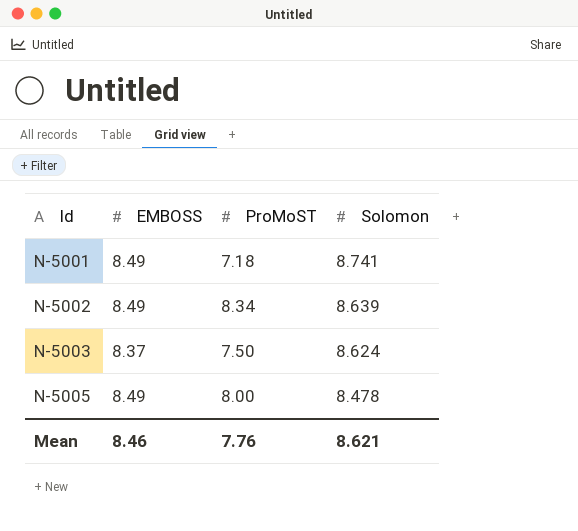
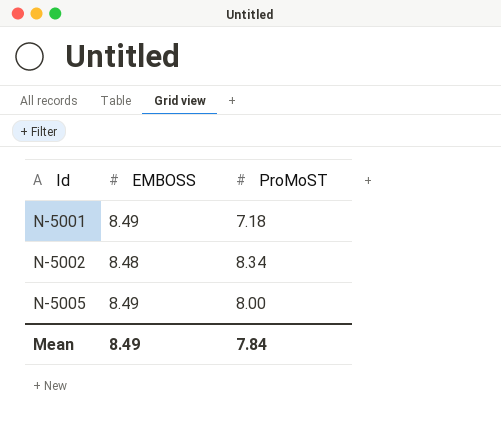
column Solomon | position: 4 -> none
row N-5003: 8.37 | 7.50 | 8.624 -> none
N-5002 | EMBOSS: 8.49 -> 8.48
Mean | EMBOSS: 8.46 -> 8.49
Mean | ProMoST: 7.76 -> 7.84

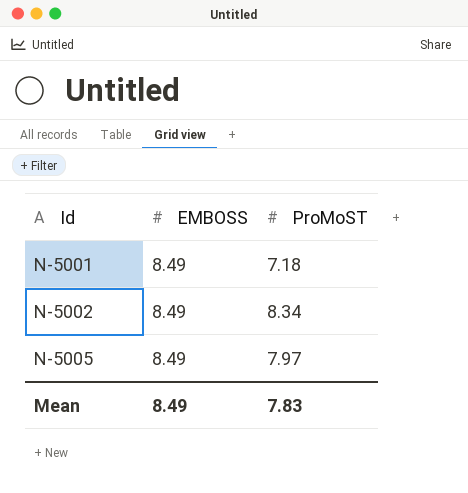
N-5002 | EMBOSS: 8.48 -> 8.49
N-5005 | ProMoST: 8.00 -> 7.97
Mean | ProMoST: 7.84 -> 7.83

